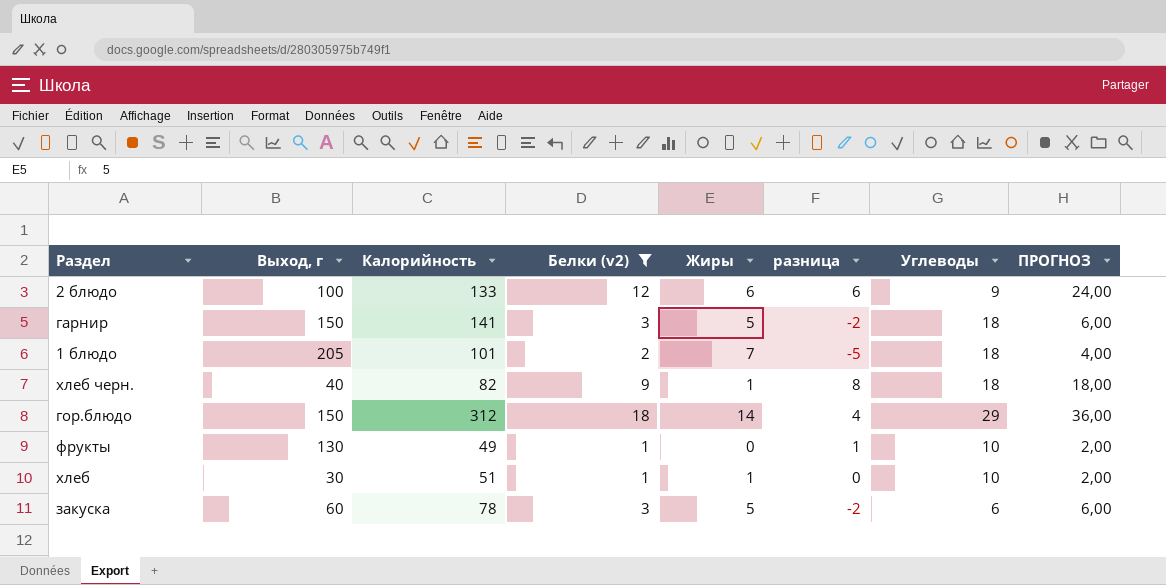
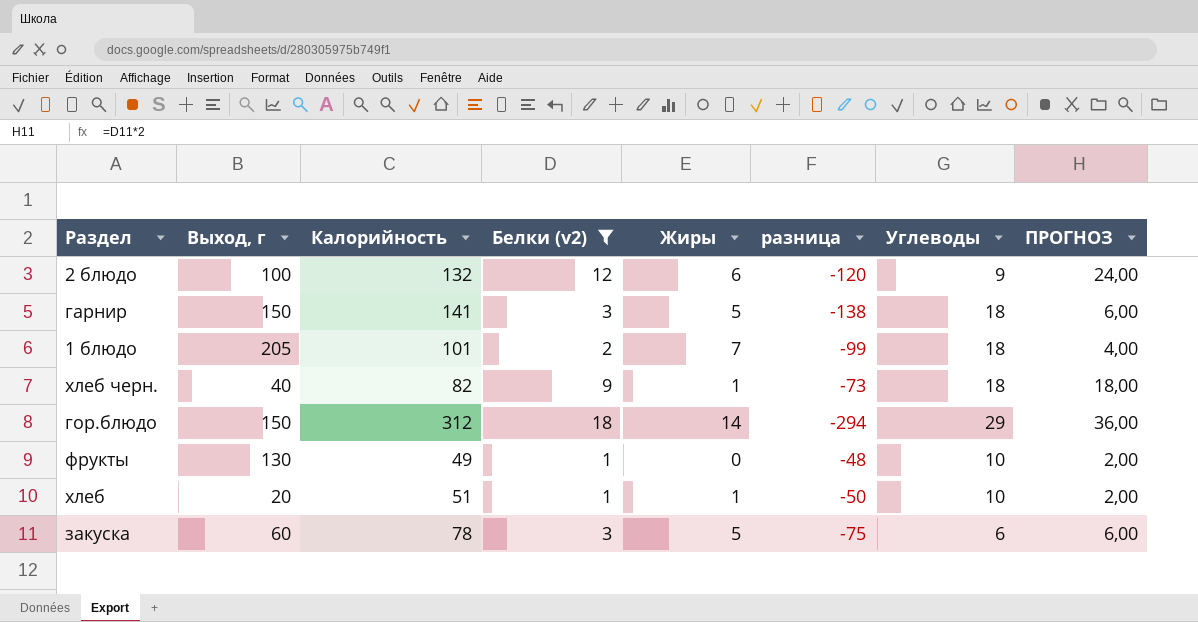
column разница | formula: [Белки (v2)] - [Жиры] -> [Белки (v2)] - [Калорийность]
2 блюдо | Калорийность: 133 -> 132
хлеб | Выход, г: 30 -> 20

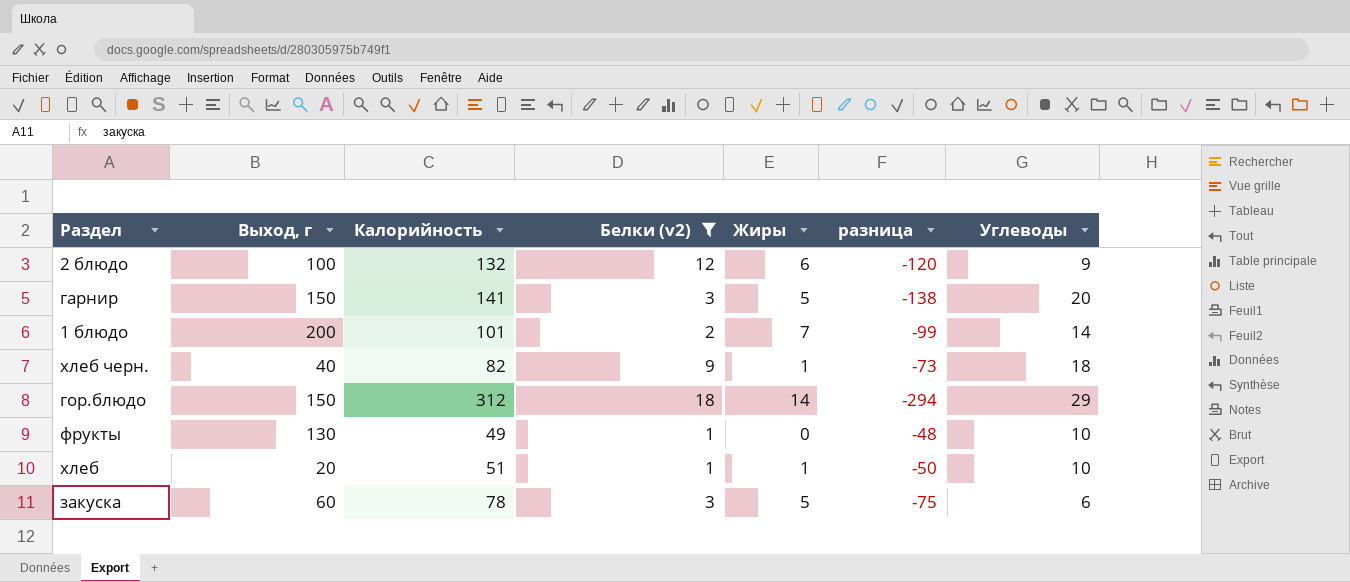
column ПРОГНОЗ | formula: [Белки (v2)] * 2 -> none
гарнир | Углеводы: 18 -> 20
1 блюдо | Выход, г: 205 -> 200
1 блюдо | Углеводы: 18 -> 14

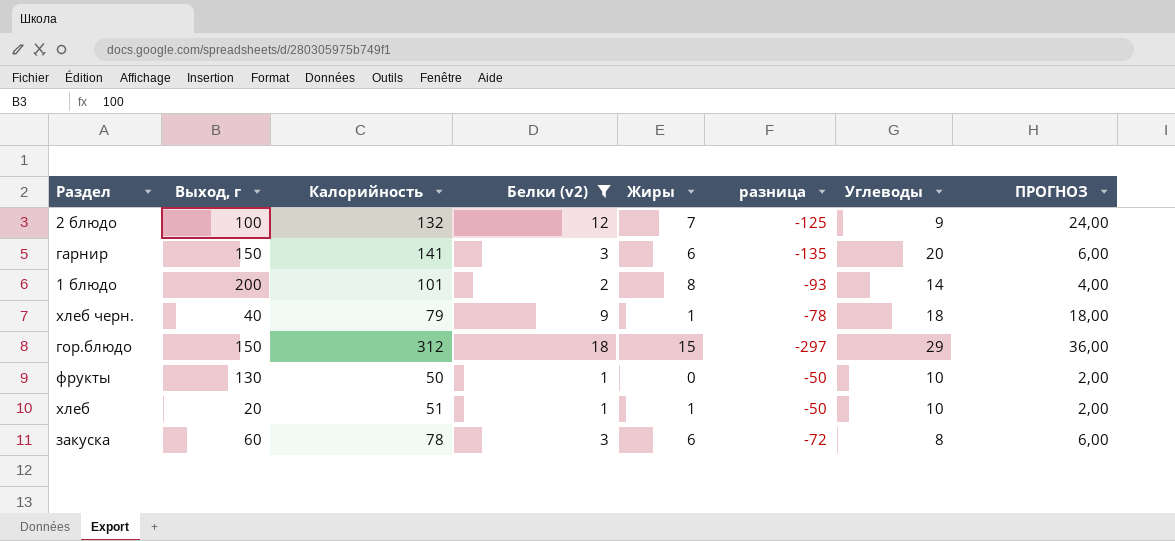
column разница | formula: [Белки (v2)] - [Калорийность] -> [Жиры] - [Калорийность]
column ПРОГНОЗ | formula: none -> [Белки (v2)] * 2
2 блюдо | Жиры: 6 -> 7
гарнир | Жиры: 5 -> 6
1 блюдо | Жиры: 7 -> 8
хлеб черн. | Калорийность: 82 -> 79
гор.блюдо | Жиры: 14 -> 15
фрукты | Калорийность: 49 -> 50
закуска | Жиры: 5 -> 6
закуска | Углеводы: 6 -> 8

